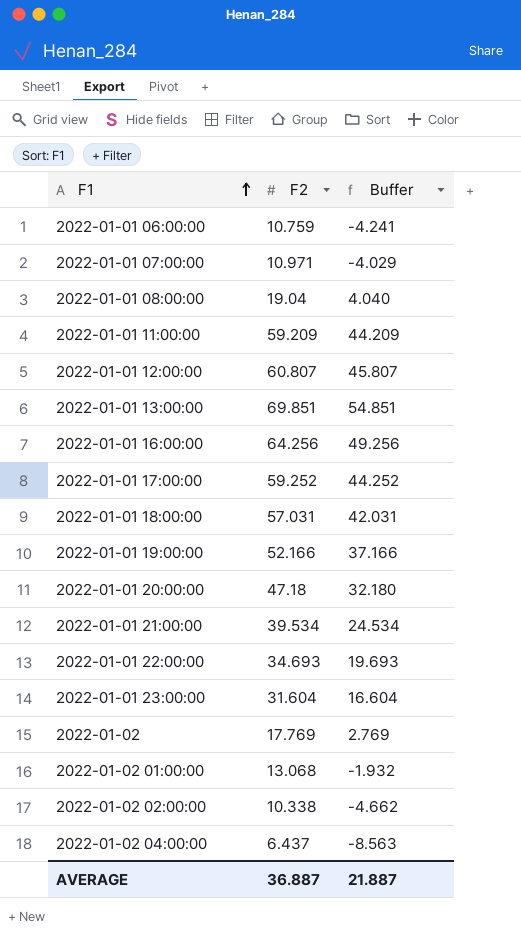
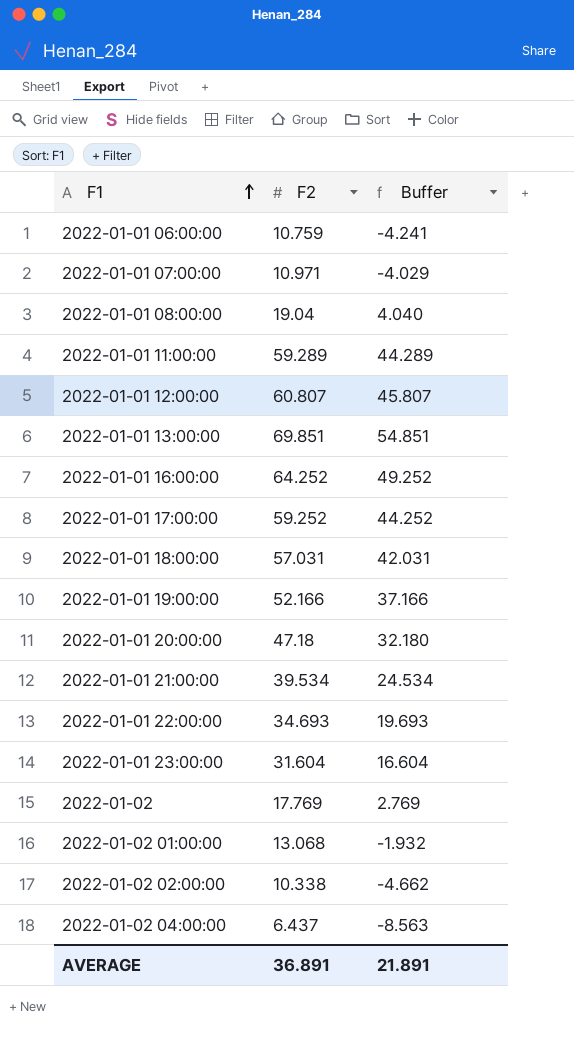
2022-01-01 11:00:00 | F2: 59.209 -> 59.289
2022-01-01 11:00:00 | Buffer: 44.209 -> 44.289
2022-01-01 16:00:00 | F2: 64.256 -> 64.252
2022-01-01 16:00:00 | Buffer: 49.256 -> 49.252
AVERAGE | F2: 36.887 -> 36.891
AVERAGE | Buffer: 21.887 -> 21.891

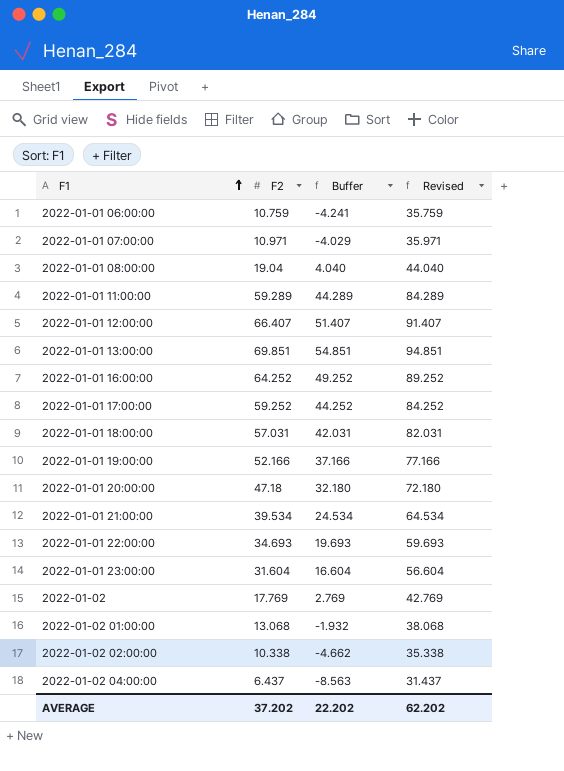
column Revised | formula: none -> [F2] + 25
2022-01-01 12:00:00 | F2: 60.807 -> 66.407
2022-01-01 12:00:00 | Buffer: 45.807 -> 51.407
AVERAGE | F2: 36.891 -> 37.202
AVERAGE | Buffer: 21.891 -> 22.202

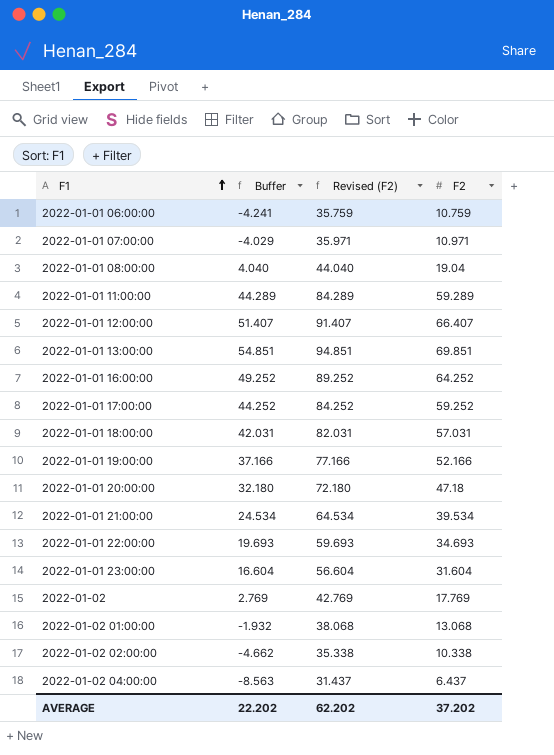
column name: Revised -> Revised (F2)
column F2 | position: 2 -> 4

